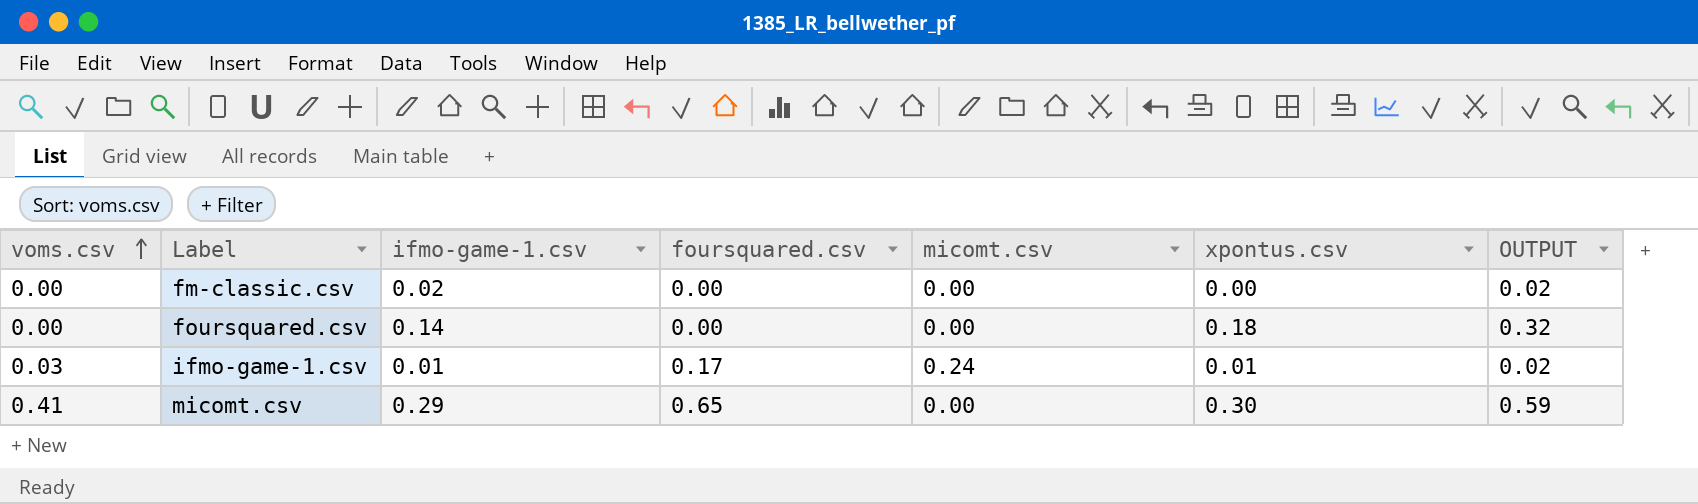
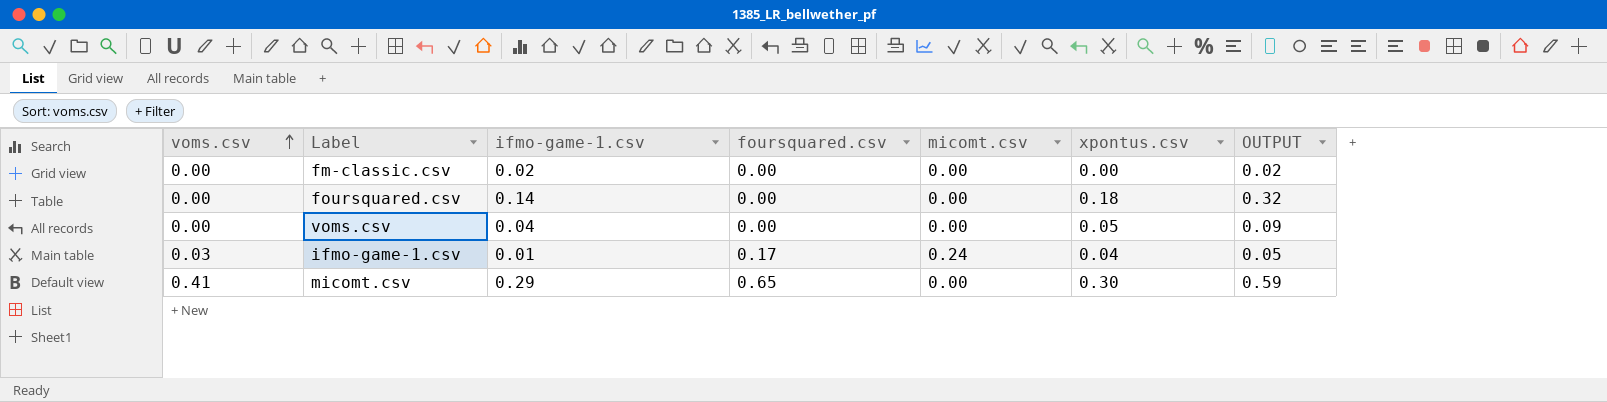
row voms.csv: none -> 0.00 | 0.04 | 0.00 | 0.00 | 0.05 | 0.09
ifmo-game-1.csv | xpontus.csv: 0.01 -> 0.04
ifmo-game-1.csv | OUTPUT: 0.02 -> 0.05

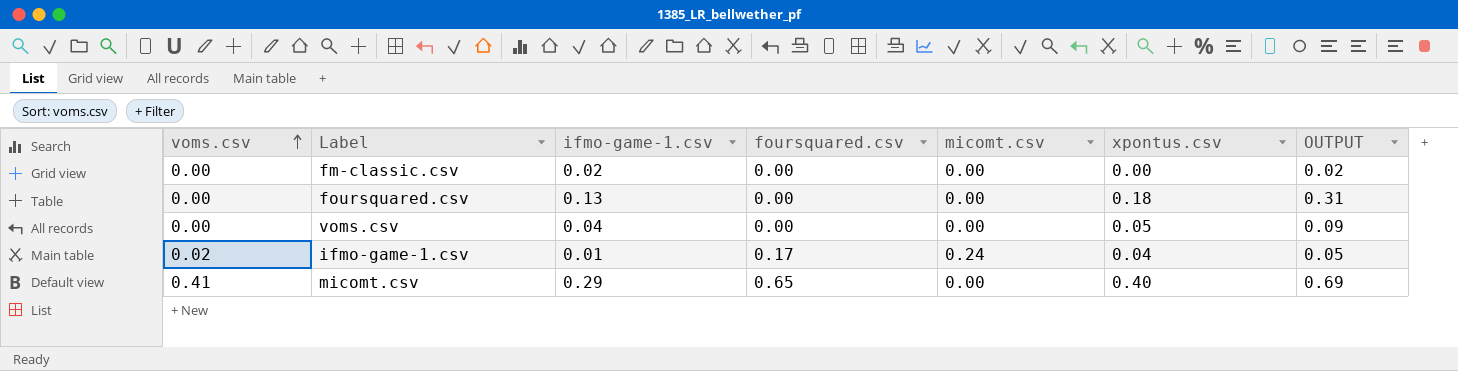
foursquared.csv | ifmo-game-1.csv: 0.14 -> 0.13
foursquared.csv | OUTPUT: 0.32 -> 0.31
ifmo-game-1.csv | voms.csv: 0.03 -> 0.02
micomt.csv | xpontus.csv: 0.30 -> 0.40
micomt.csv | OUTPUT: 0.59 -> 0.69

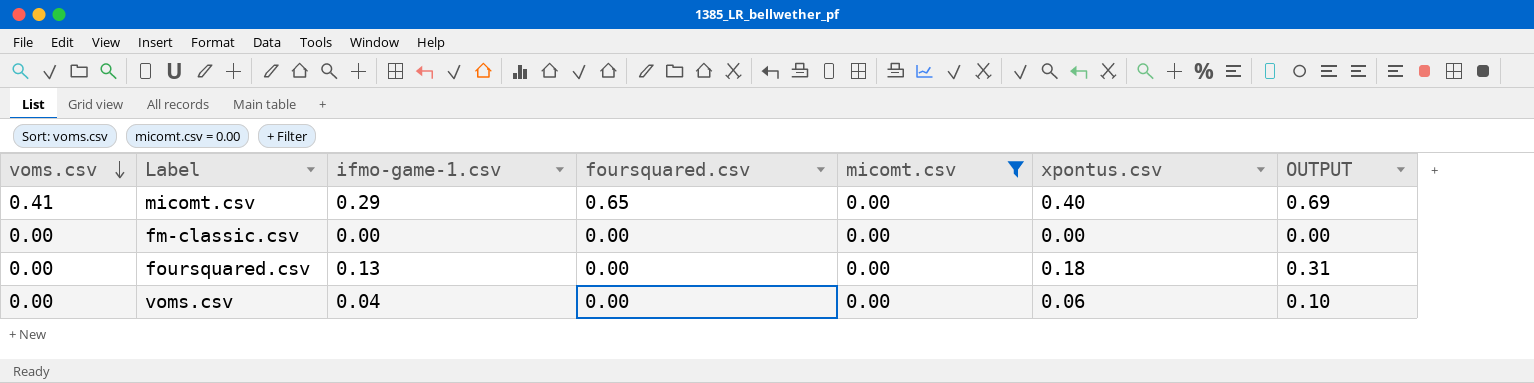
filter: none -> micomt.csv = 0.00
row order: voms.csv ascending -> voms.csv descending
fm-classic.csv | ifmo-game-1.csv: 0.02 -> 0.00
fm-classic.csv | OUTPUT: 0.02 -> 0.00
voms.csv | xpontus.csv: 0.05 -> 0.06
voms.csv | OUTPUT: 0.09 -> 0.10

